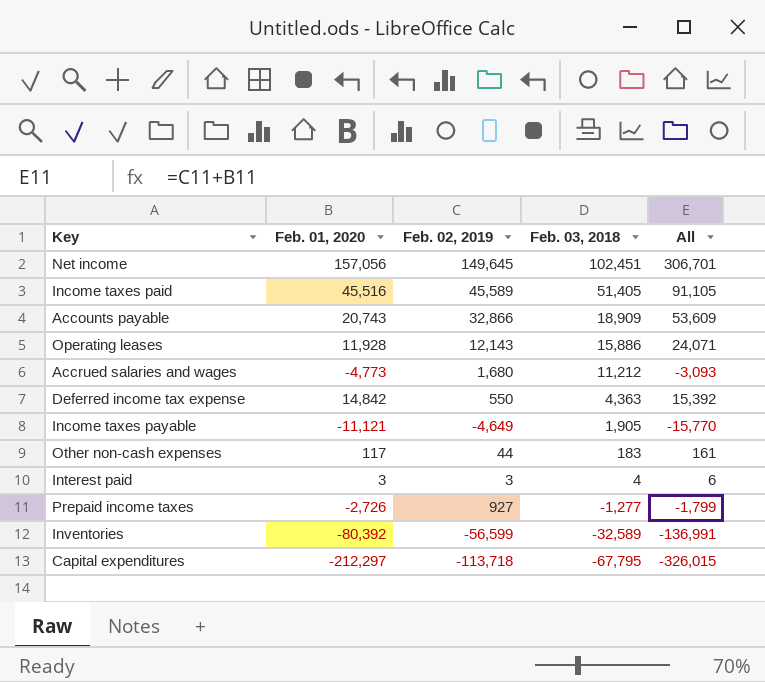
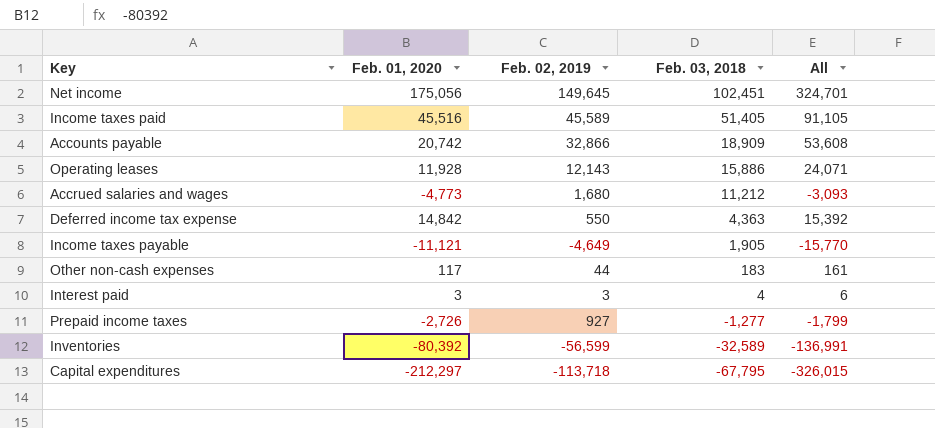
Net income | Feb. 01, 2020: 157,056 -> 175,056
Net income | All: 306,701 -> 324,701
Accounts payable | Feb. 01, 2020: 20,743 -> 20,742
Accounts payable | All: 53,609 -> 53,608

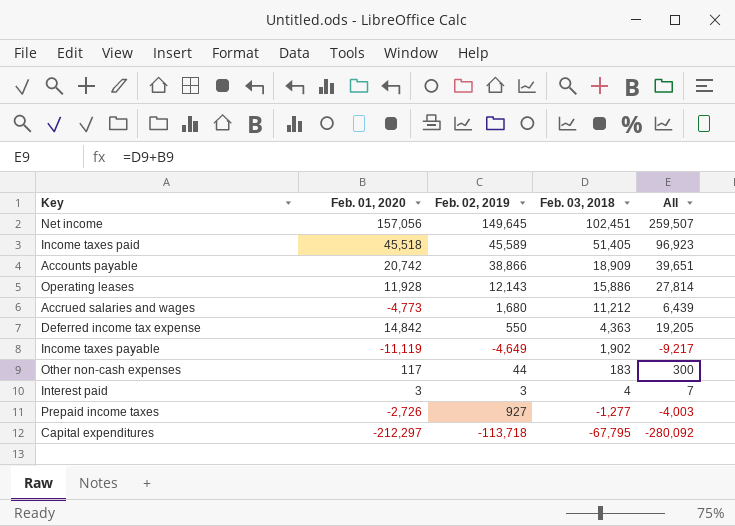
column All | formula: [Feb. 01, 2020] + [Feb. 02, 2019] -> [Feb. 01, 2020] + [Feb. 03, 2018]
row Inventories: -80,392 | -56,599 | -32,589 | -136,991 -> none
Net income | Feb. 01, 2020: 175,056 -> 157,056
Income taxes paid | Feb. 01, 2020: 45,516 -> 45,518
Accounts payable | Feb. 02, 2019: 32,866 -> 38,866
Income taxes payable | Feb. 01, 2020: -11,121 -> -11,119
Income taxes payable | Feb. 03, 2018: 1,905 -> 1,902

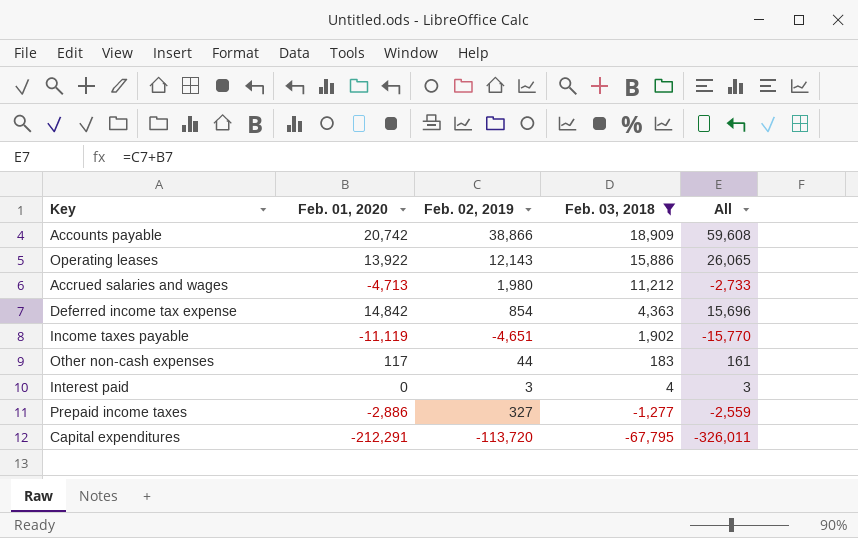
filter: none -> Feb. 03, 2018 <= 18,909
column All | formula: [Feb. 01, 2020] + [Feb. 03, 2018] -> [Feb. 01, 2020] + [Feb. 02, 2019]
Operating leases | Feb. 01, 2020: 11,928 -> 13,922
Accrued salaries and wages | Feb. 01, 2020: -4,773 -> -4,713
Accrued salaries and wages | Feb. 02, 2019: 1,680 -> 1,980
Deferred income tax expense | Feb. 02, 2019: 550 -> 854
Income taxes payable | Feb. 02, 2019: -4,649 -> -4,651
Interest paid | Feb. 01, 2020: 3 -> 0
Prepaid income taxes | Feb. 01, 2020: -2,726 -> -2,886
Prepaid income taxes | Feb. 02, 2019: 927 -> 327
Capital expenditures | Feb. 01, 2020: -212,297 -> -212,291
Capital expenditures | Feb. 02, 2019: -113,718 -> -113,720

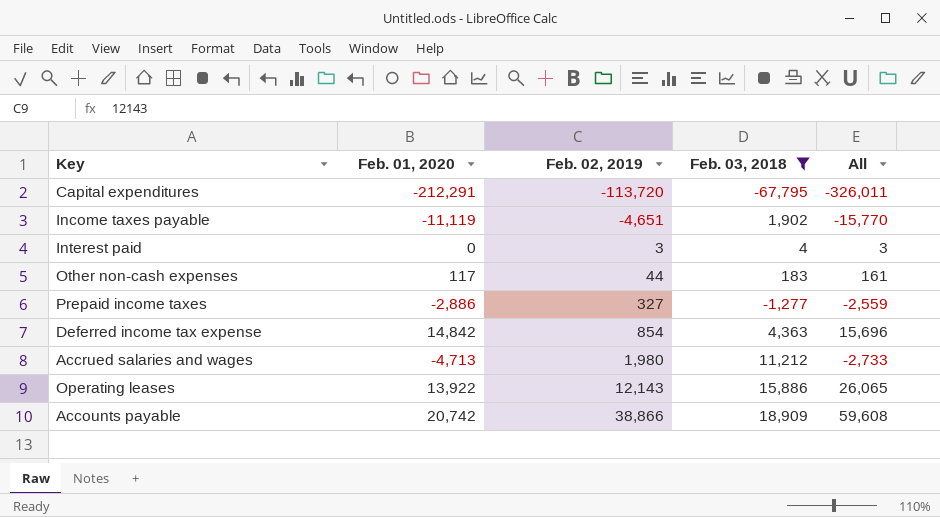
row order: Feb. 03, 2018 descending -> Feb. 02, 2019 ascending

